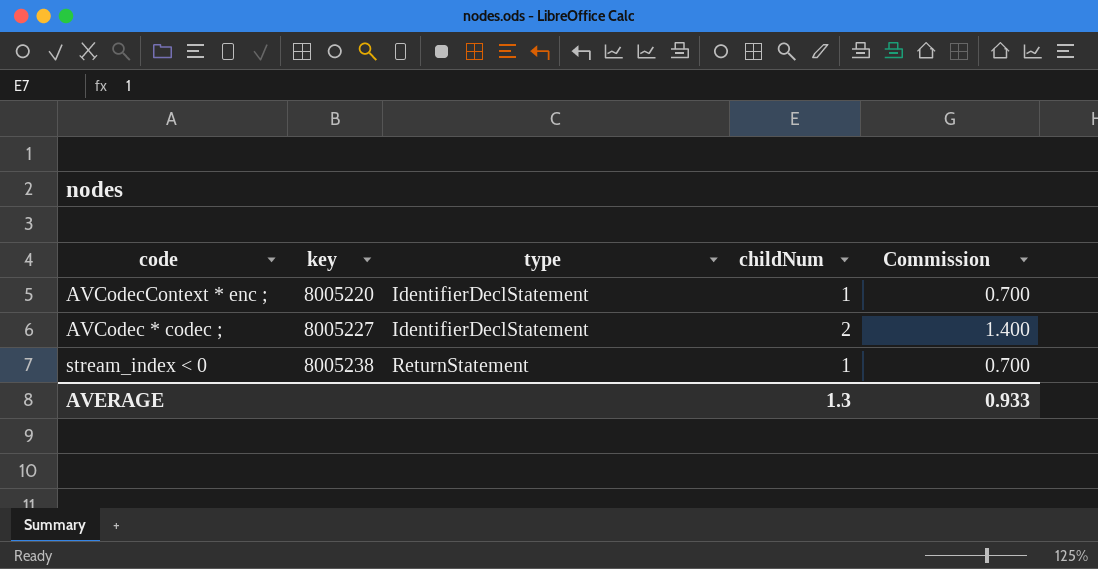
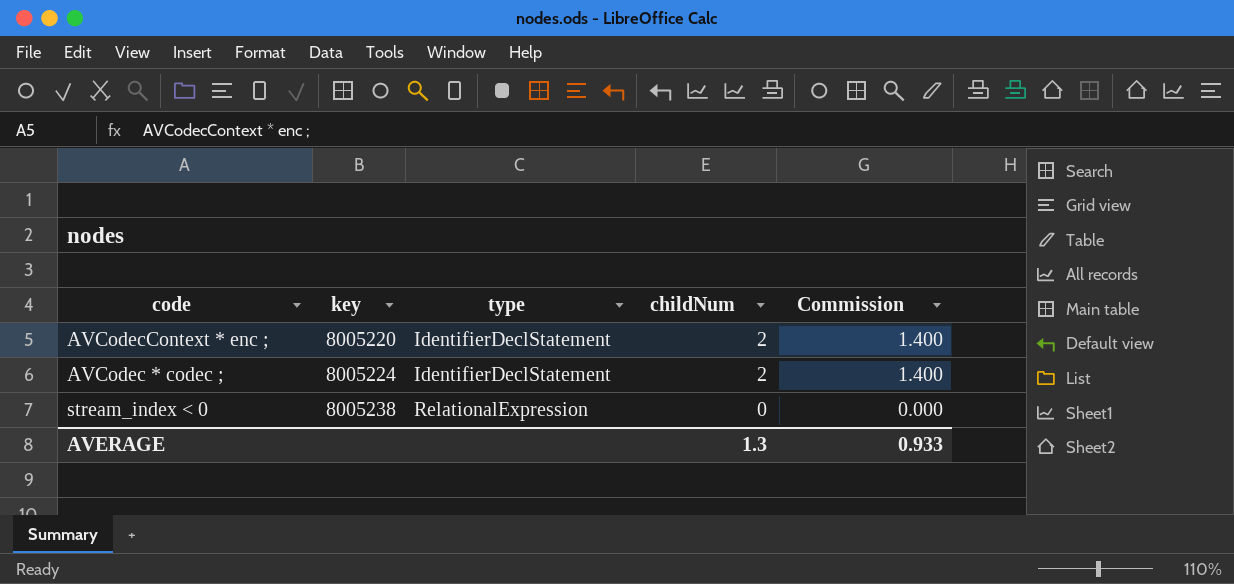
AVCodecContext * enc ; | childNum: 1 -> 2
AVCodecContext * enc ; | Commission: 0.700 -> 1.400
AVCodec * codec ; | key: 8005227 -> 8005224
stream_index < 0 | type: ReturnStatement -> RelationalExpression
stream_index < 0 | childNum: 1 -> 0
stream_index < 0 | Commission: 0.700 -> 0.000

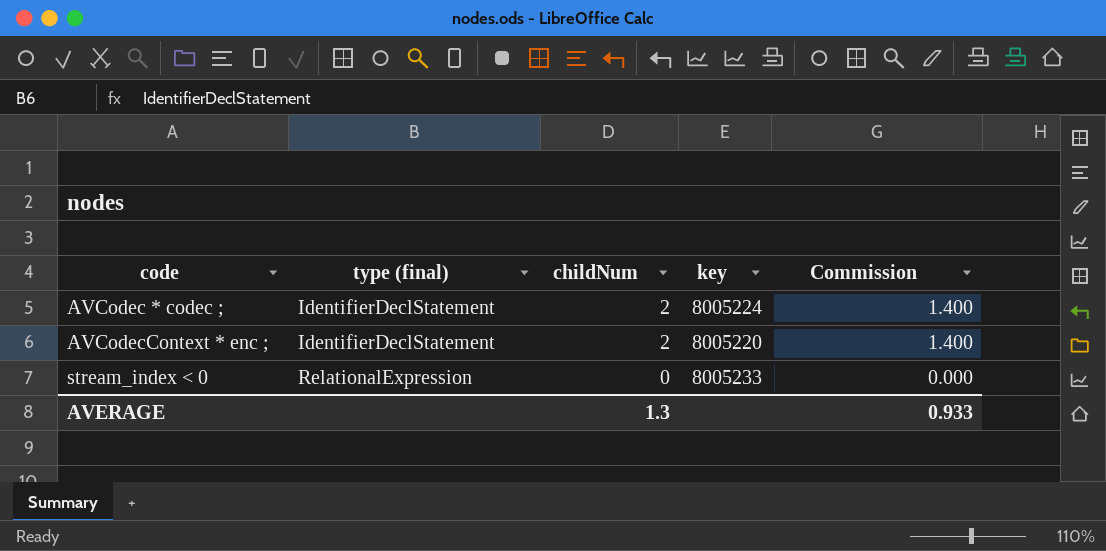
row order: key ascending -> code ascending
column name: type -> type (final)
column key | position: 2 -> 4
stream_index < 0 | key: 8005238 -> 8005233

